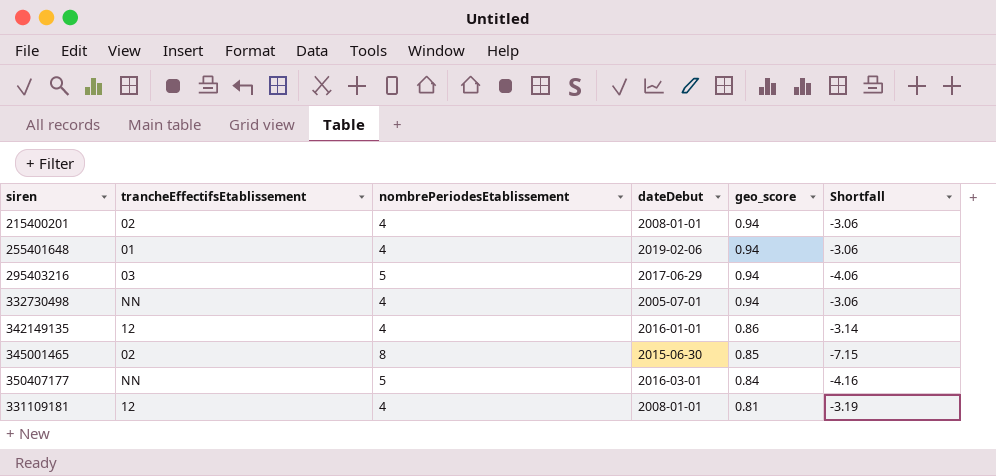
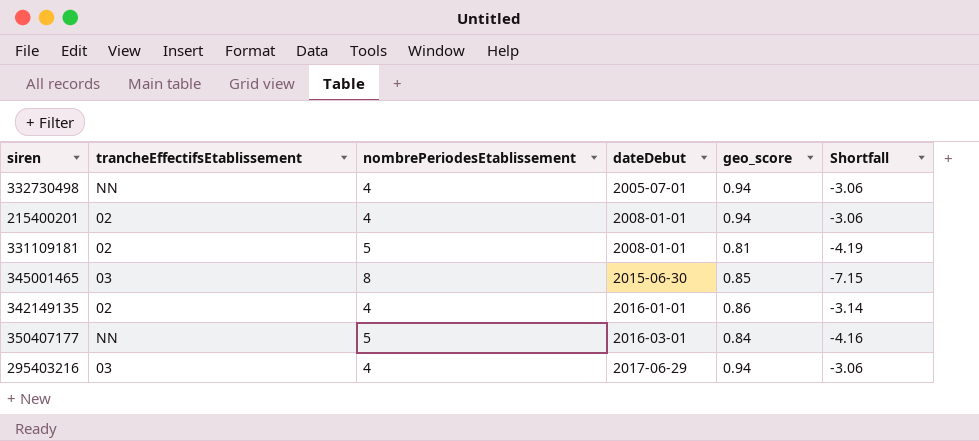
row order: geo_score descending -> dateDebut ascending
row 255401648: 01 | 4 | 2019-02-06 | 0.94 | -3.06 -> none
331109181 | trancheEffectifsEtablissement: 12 -> 02
331109181 | nombrePeriodesEtablissement: 4 -> 5
331109181 | Shortfall: -3.19 -> -4.19
345001465 | trancheEffectifsEtablissement: 02 -> 03
342149135 | trancheEffectifsEtablissement: 12 -> 02
295403216 | nombrePeriodesEtablissement: 5 -> 4
295403216 | Shortfall: -4.06 -> -3.06

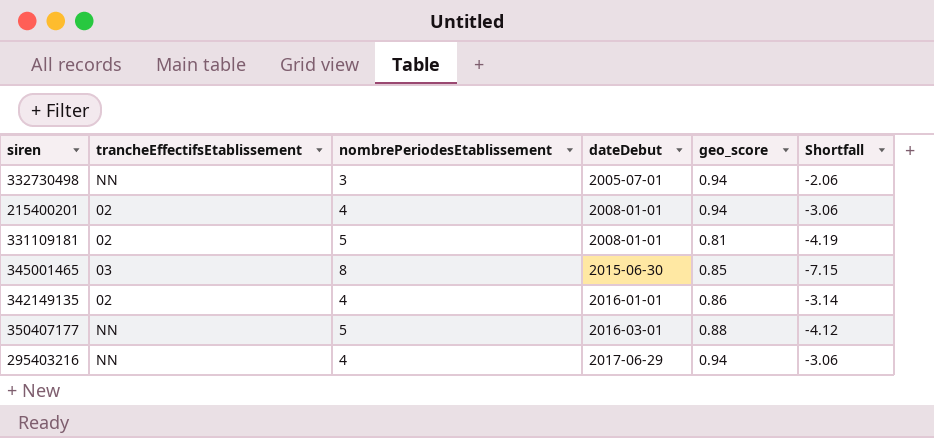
332730498 | nombrePeriodesEtablissement: 4 -> 3
332730498 | Shortfall: -3.06 -> -2.06
350407177 | geo_score: 0.84 -> 0.88
350407177 | Shortfall: -4.16 -> -4.12
295403216 | trancheEffectifsEtablissement: 03 -> NN

